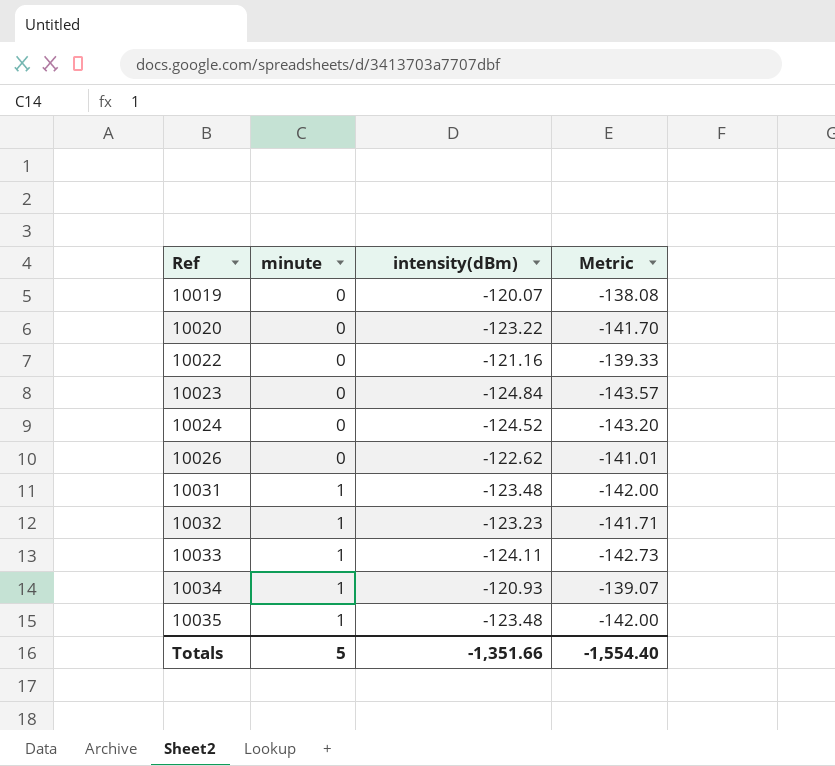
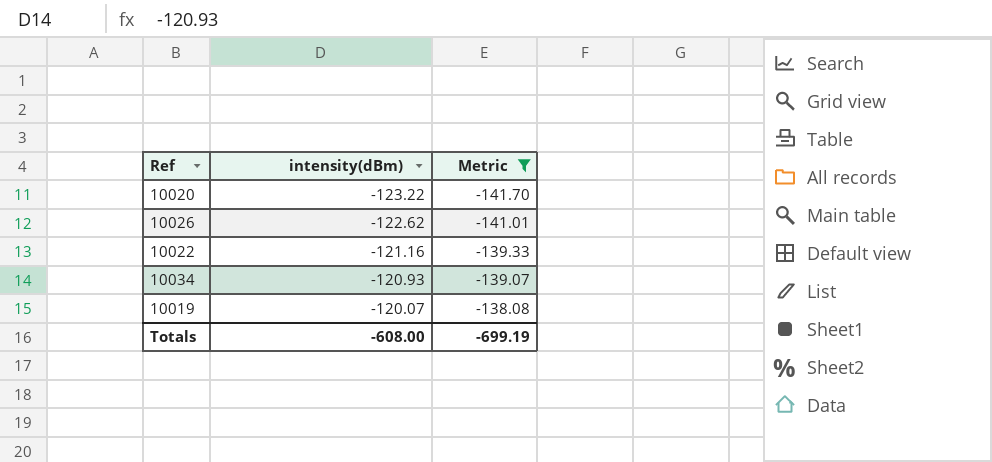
filter: none -> Metric >= -141.70
row order: Ref ascending -> intensity(dBm) ascending
column minute | position: 2 -> none
Totals | intensity(dBm): -1,351.66 -> -608.00
Totals | Metric: -1,554.40 -> -699.19

